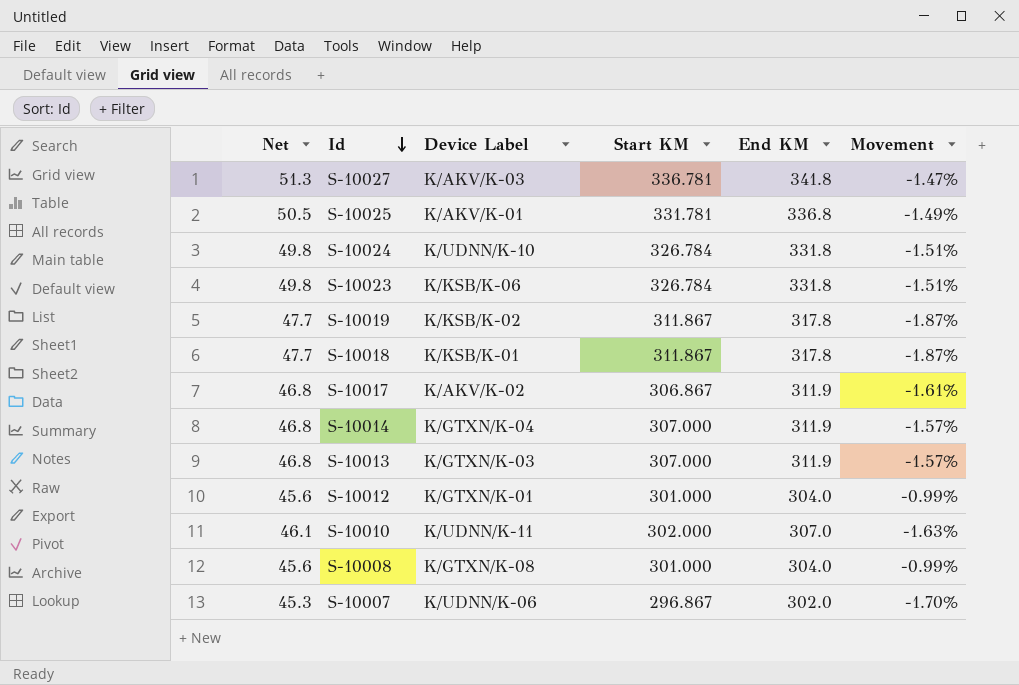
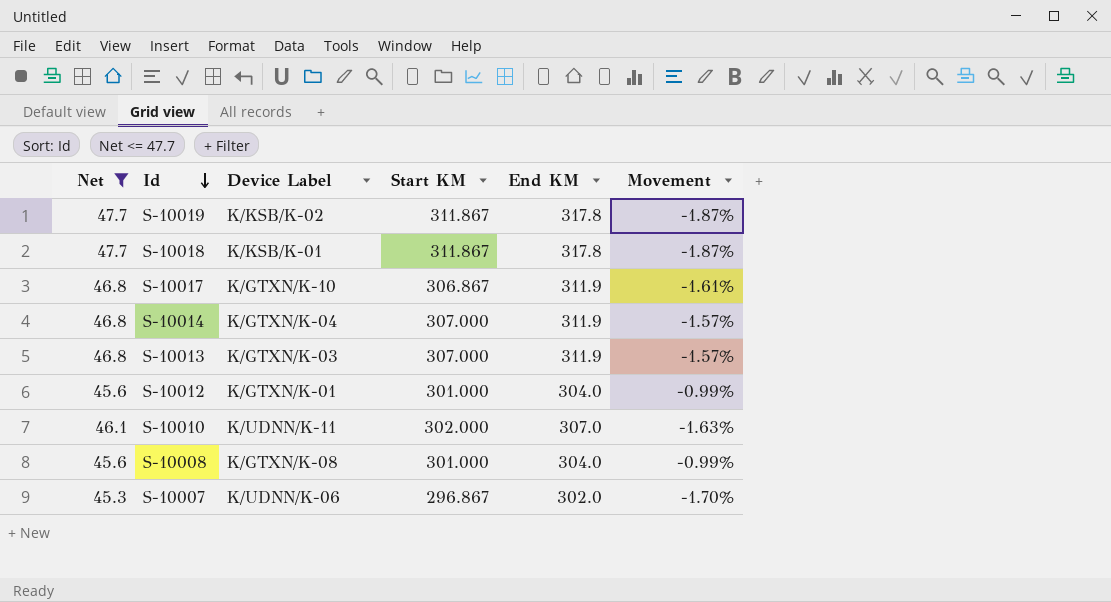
filter: none -> Net <= 47.7
S-10017 | Device Label: K/AKV/K-02 -> K/GTXN/K-10

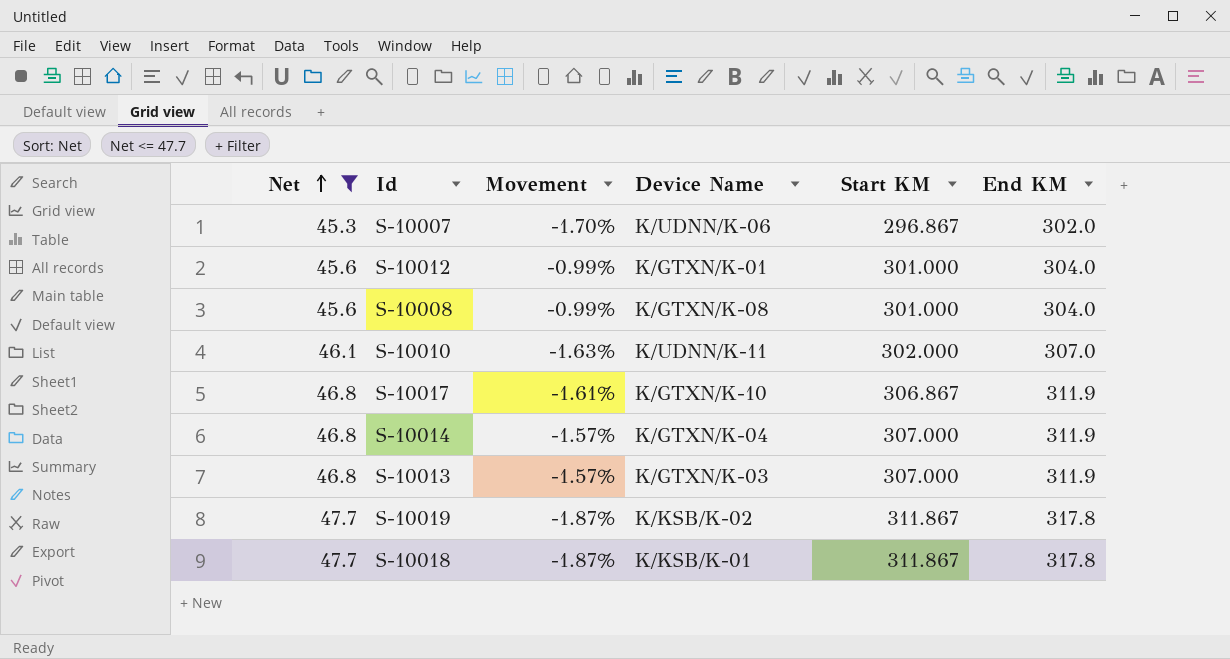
row order: Id descending -> Net ascending
column Movement | position: 6 -> 3
column name: Device Label -> Device Name

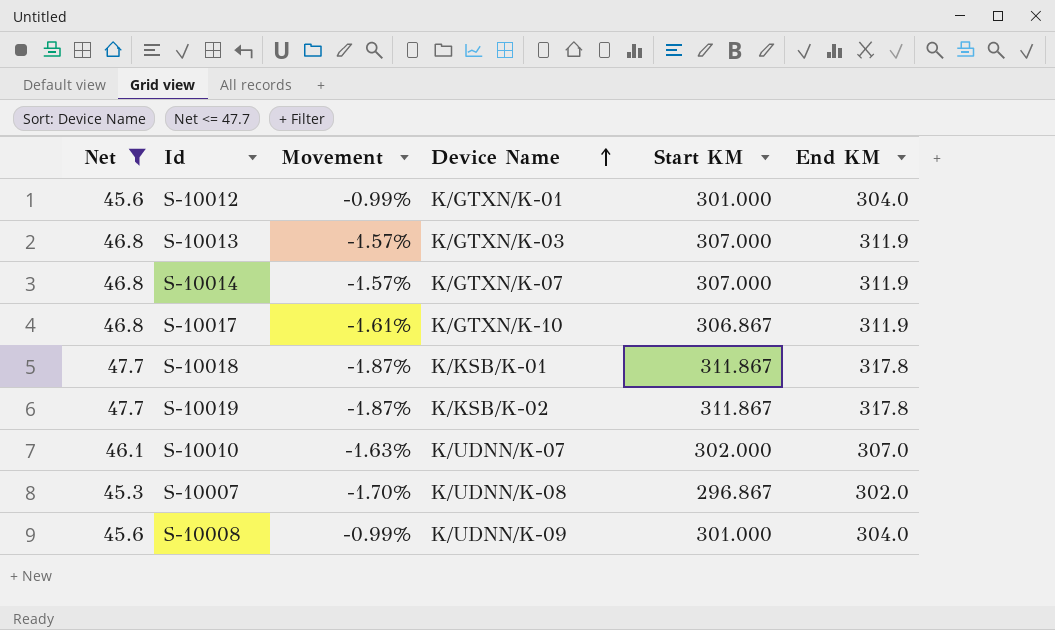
row order: Net ascending -> Device Name ascending
S-10014 | Device Name: K/GTXN/K-04 -> K/GTXN/K-07
S-10010 | Device Name: K/UDNN/K-11 -> K/UDNN/K-07
S-10007 | Device Name: K/UDNN/K-06 -> K/UDNN/K-08
S-10008 | Device Name: K/GTXN/K-08 -> K/UDNN/K-09

